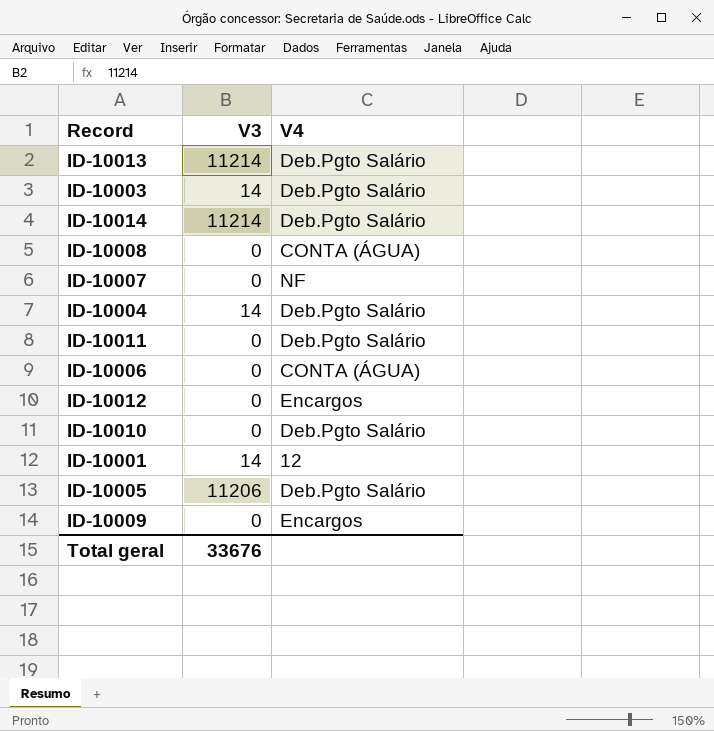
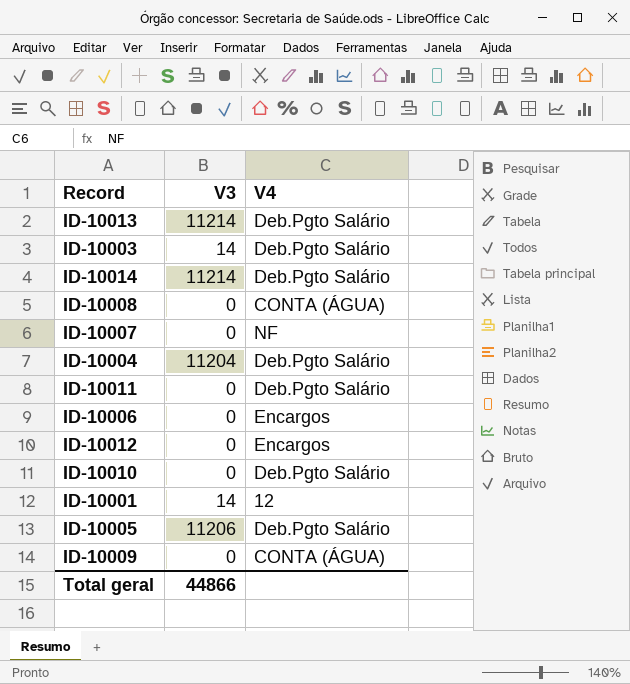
ID-10004 | V3: 14 -> 11204
ID-10006 | V4: CONTA (ÁGUA) -> Encargos
ID-10009 | V4: Encargos -> CONTA (ÁGUA)
Total geral | V3: 33676 -> 44866

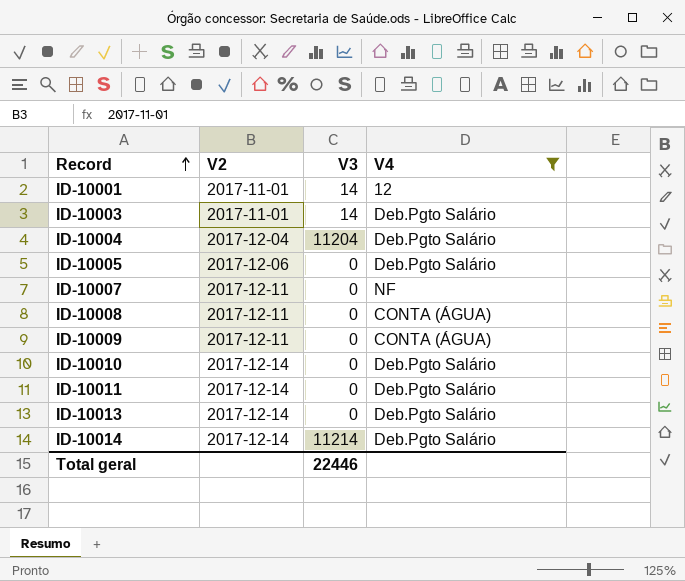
filter: none -> V4 != Encargos
row order: none -> Record ascending
column V2 | position: none -> 2
ID-10005 | V3: 11206 -> 0
ID-10013 | V3: 11214 -> 0
Total geral | V3: 44866 -> 22446

